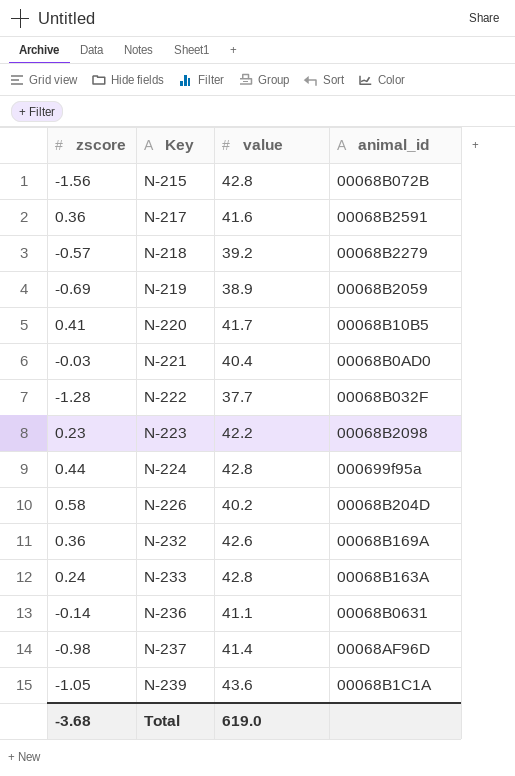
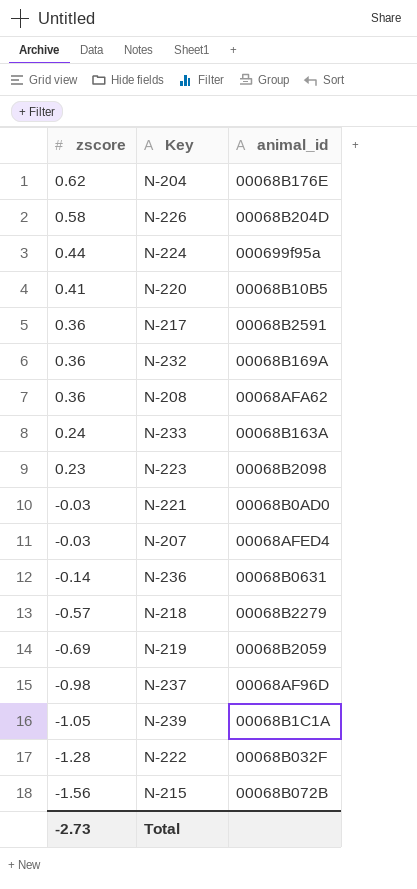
row order: Key ascending -> zscore descending
column value | position: 3 -> none
row N-204: none -> 0.62 | 00068B176E
row N-208: none -> 0.36 | 00068AFA62
row N-207: none -> -0.03 | 00068AFED4
Total | zscore: -3.68 -> -2.73

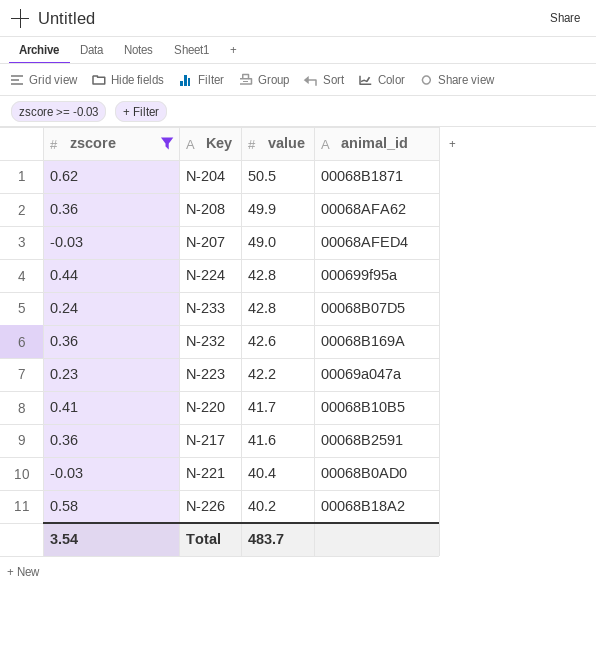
filter: none -> zscore >= -0.03
row order: zscore descending -> value descending
column value | position: none -> 3
N-204 | animal_id: 00068B176E -> 00068B1871
N-233 | animal_id: 00068B163A -> 00068B07D5
N-223 | animal_id: 00068B2098 -> 00069a047a
N-226 | animal_id: 00068B204D -> 00068B18A2
Total | zscore: -2.73 -> 3.54

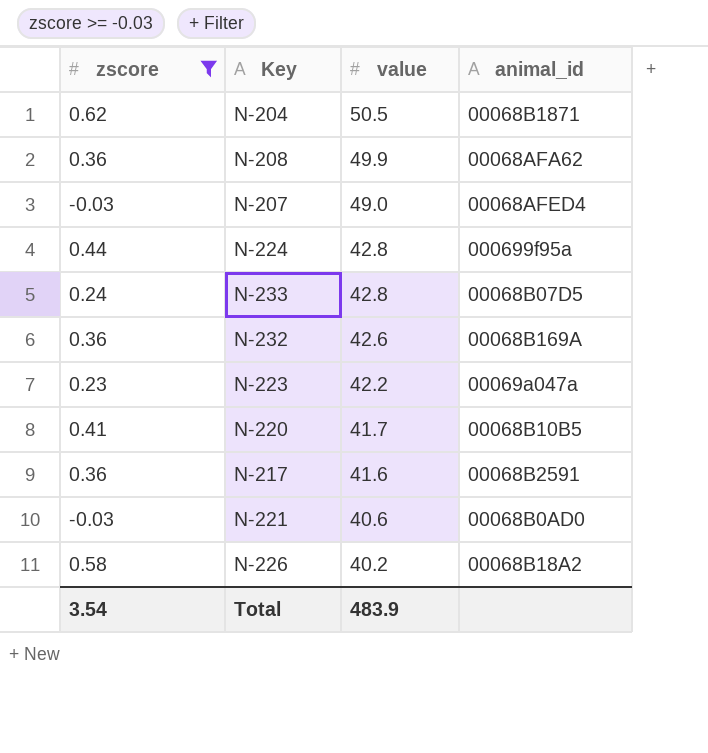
N-221 | value: 40.4 -> 40.6
Total | value: 483.7 -> 483.9

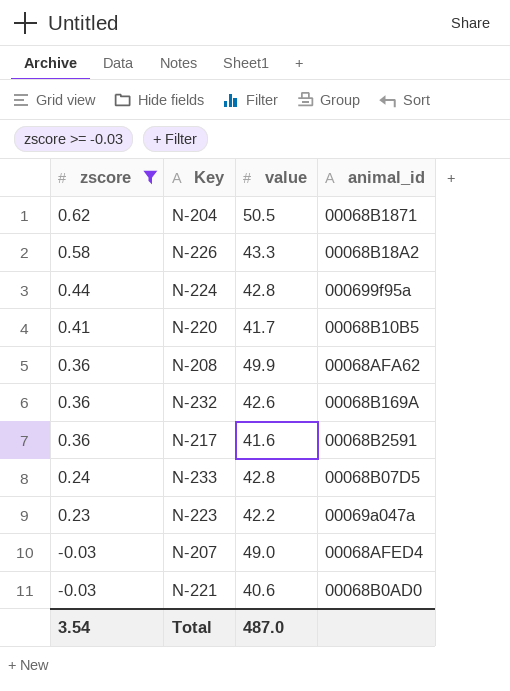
row order: value descending -> zscore descending
N-226 | value: 40.2 -> 43.3
Total | value: 483.9 -> 487.0

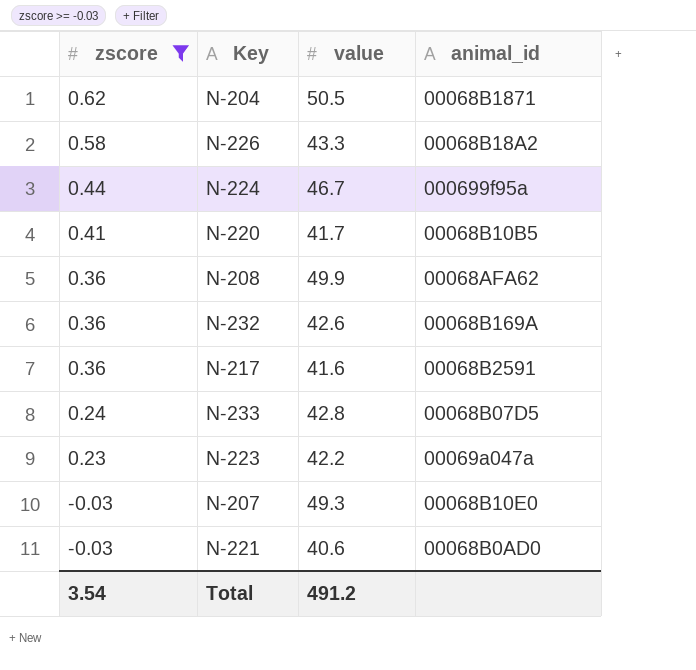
N-224 | value: 42.8 -> 46.7
N-207 | value: 49.0 -> 49.3
N-207 | animal_id: 00068AFED4 -> 00068B10E0
Total | value: 487.0 -> 491.2

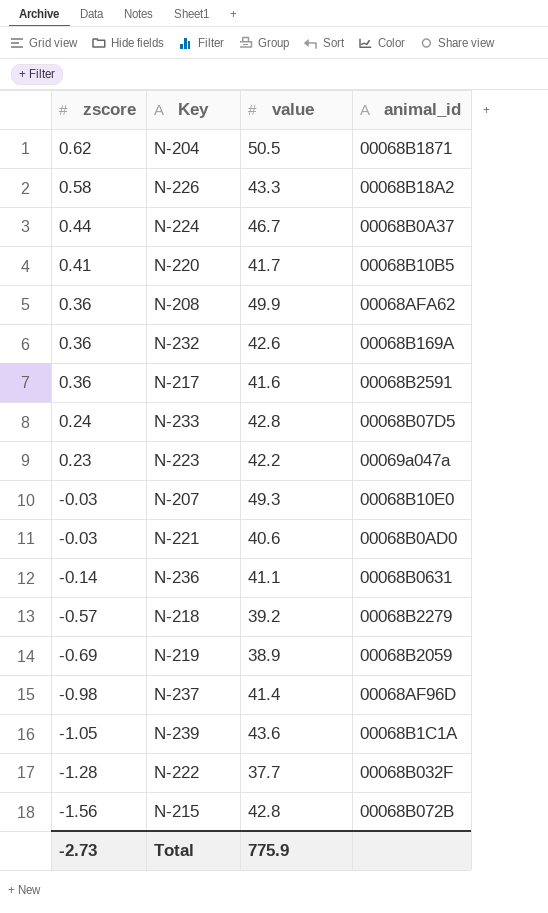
filter: zscore >= -0.03 -> none
N-224 | animal_id: 000699f95a -> 00068B0A37
Total | zscore: 3.54 -> -2.73
Total | value: 491.2 -> 775.9

